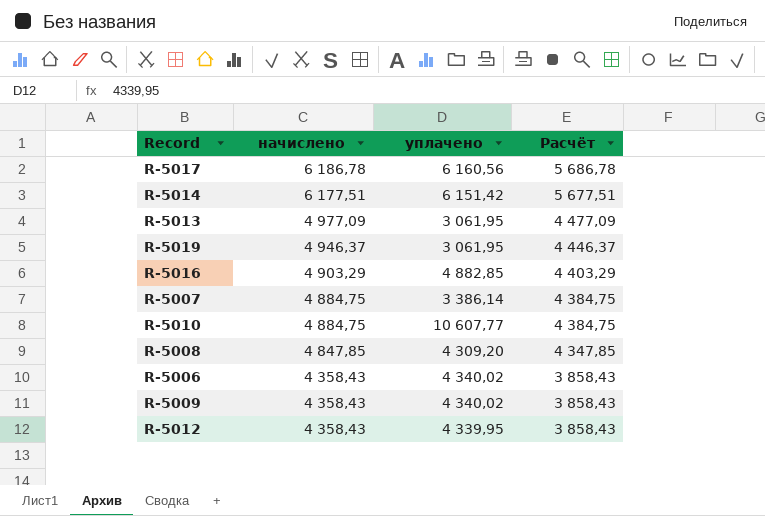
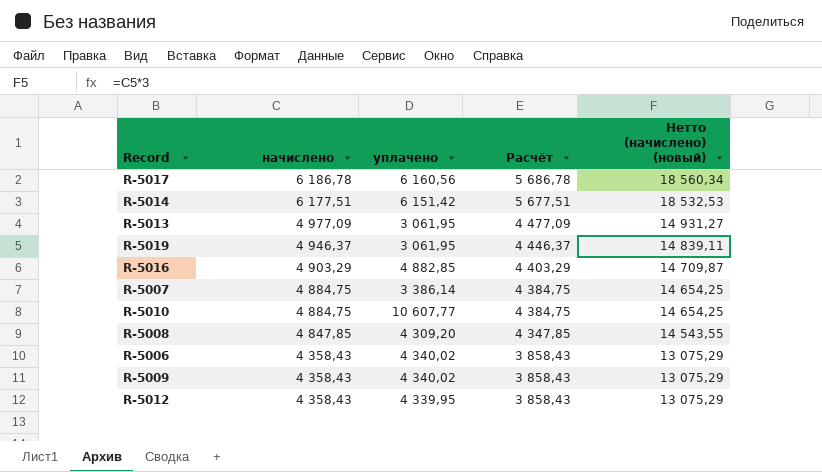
column Нетто (начислено) (новый) | formula: none -> [начислено] * 3

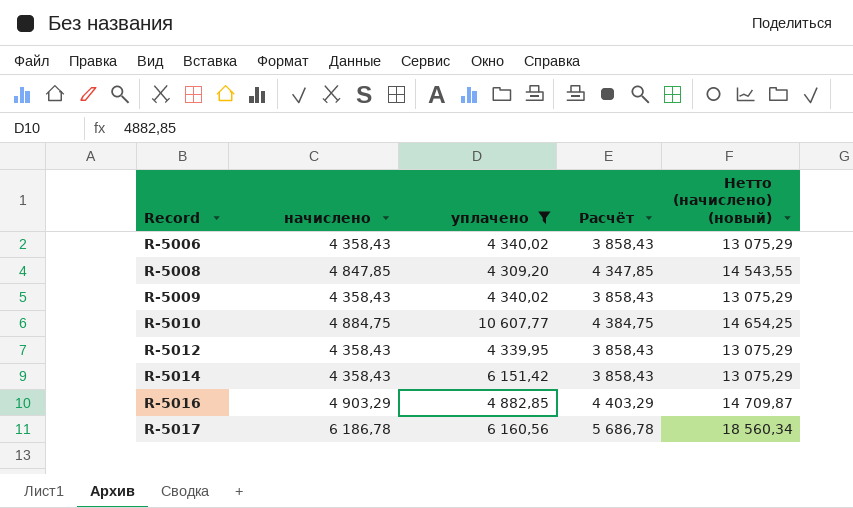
filter: none -> уплачено >= 4 309,20
row order: начислено descending -> Record ascending
R-5014 | начислено: 6 177,51 -> 4 358,43
R-5014 | Расчёт: 5 677,51 -> 3 858,43
R-5014 | Нетто (начислено) (новый): 18 532,53 -> 13 075,29

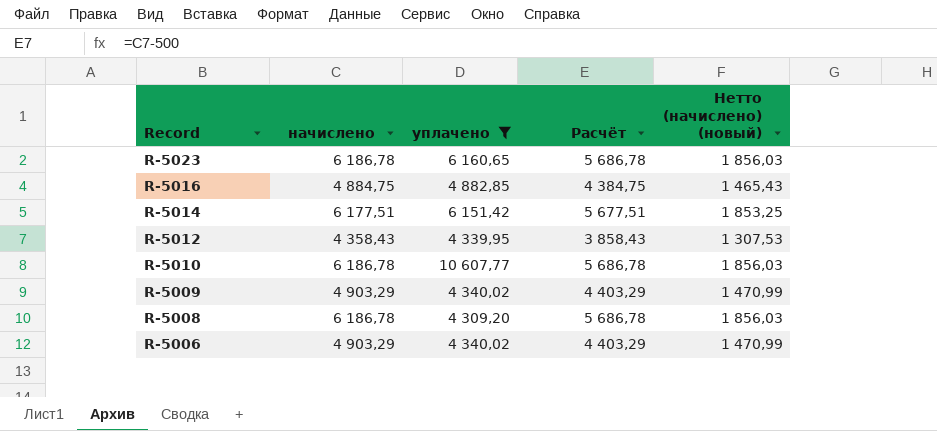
row order: Record ascending -> Record descending
column Нетто (начислено) (новый) | formula: [начислено] * 3 -> [начислено] * 0,3
row R-5017: 6 186,78 | 6 160,56 | 5 686,78 | 18 560,34 -> none
row R-5023: none -> 6 186,78 | 6 160,65 | 5 686,78 | 1 856,03
R-5016 | начислено: 4 903,29 -> 4 884,75
R-5016 | Расчёт: 4 403,29 -> 4 384,75
R-5014 | начислено: 4 358,43 -> 6 177,51
R-5014 | Расчёт: 3 858,43 -> 5 677,51
R-5010 | начислено: 4 884,75 -> 6 186,78
R-5010 | Расчёт: 4 384,75 -> 5 686,78
R-5009 | начислено: 4 358,43 -> 4 903,29
R-5009 | Расчёт: 3 858,43 -> 4 403,29
R-5008 | начислено: 4 847,85 -> 6 186,78
R-5008 | Расчёт: 4 347,85 -> 5 686,78
R-5006 | начислено: 4 358,43 -> 4 903,29
R-5006 | Расчёт: 3 858,43 -> 4 403,29

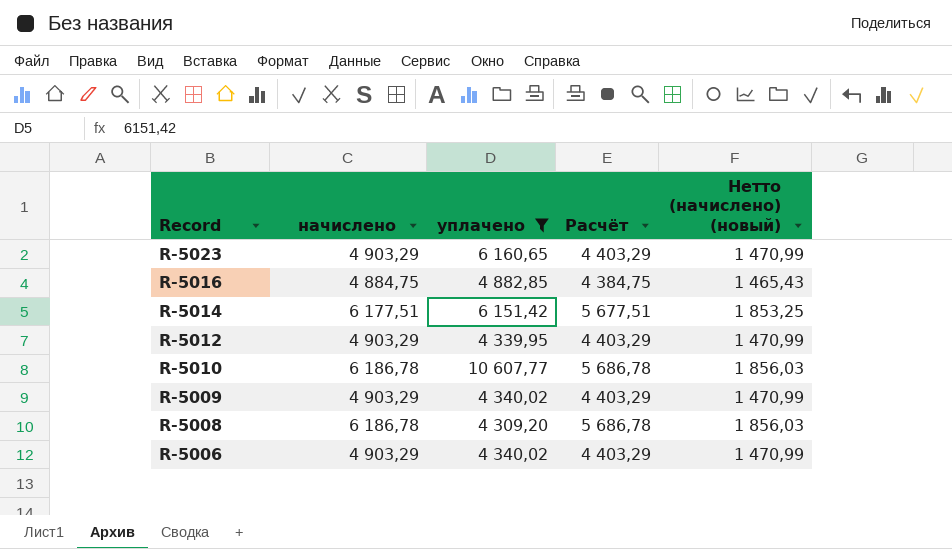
R-5023 | начислено: 6 186,78 -> 4 903,29
R-5023 | Расчёт: 5 686,78 -> 4 403,29
R-5023 | Нетто (начислено) (новый): 1 856,03 -> 1 470,99
R-5012 | начислено: 4 358,43 -> 4 903,29
R-5012 | Расчёт: 3 858,43 -> 4 403,29
R-5012 | Нетто (начислено) (новый): 1 307,53 -> 1 470,99

